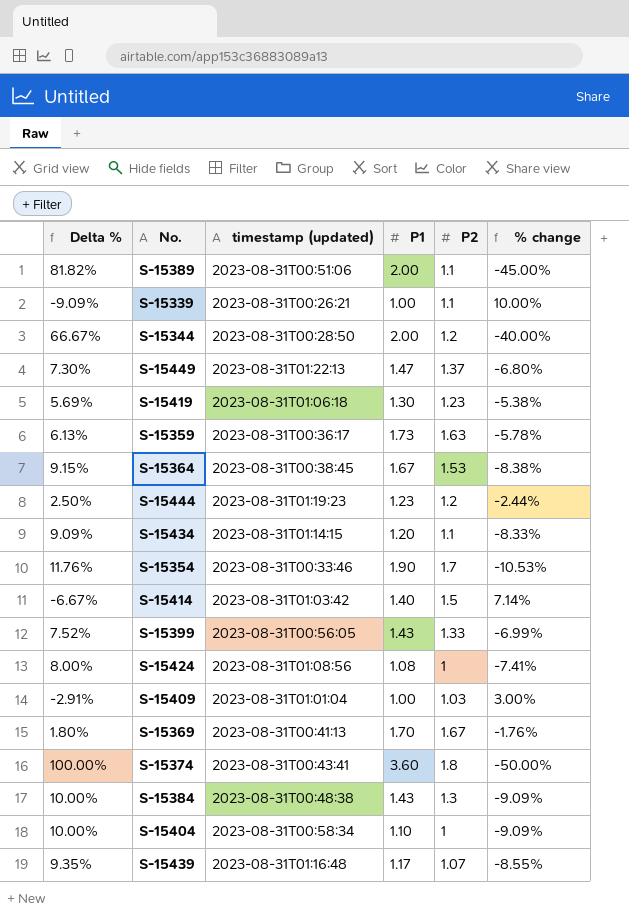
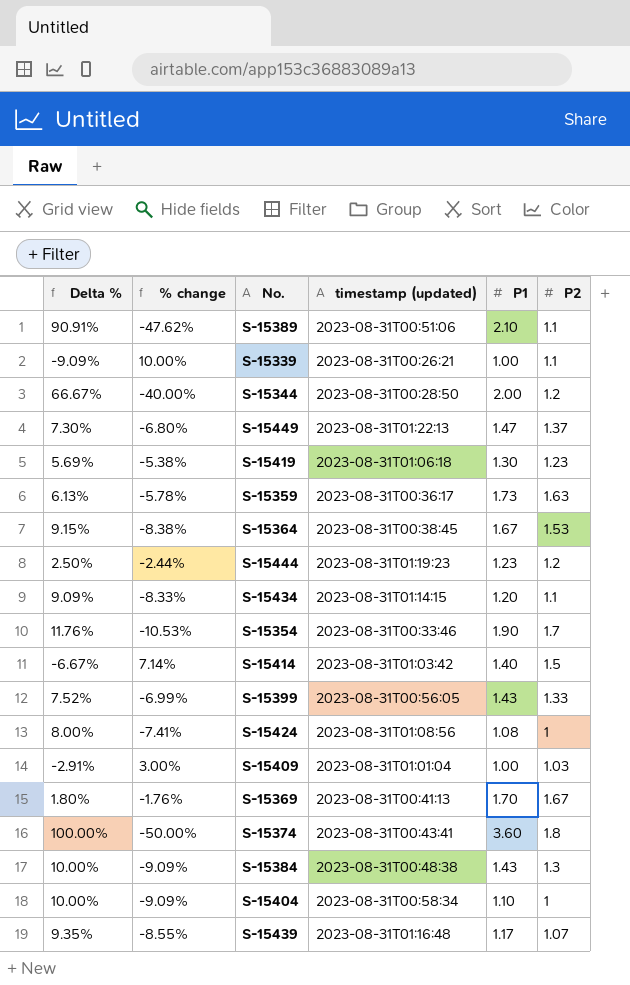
column % change | position: 6 -> 2
S-15389 | Delta %: 81.82% -> 90.91%
S-15389 | % change: -45.00% -> -47.62%
S-15389 | P1: 2.00 -> 2.10

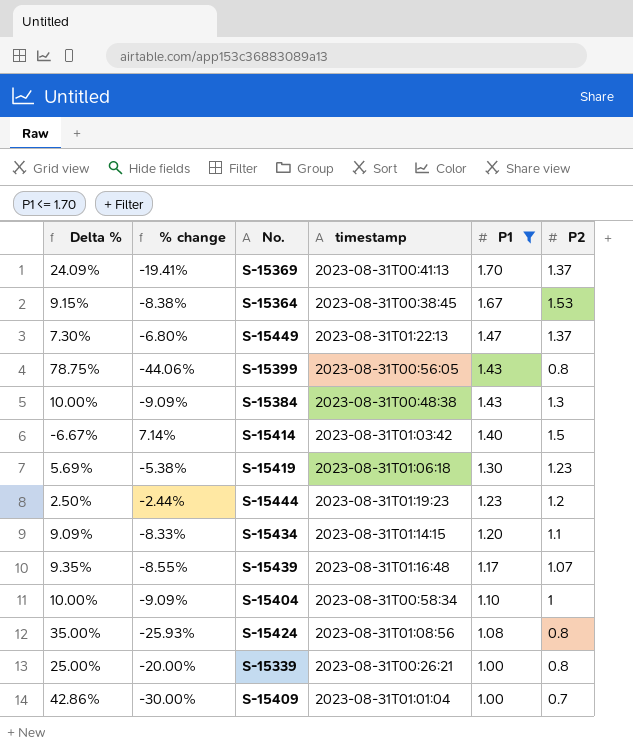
filter: none -> P1 <= 1.70
row order: none -> P1 descending
column name: timestamp (updated) -> timestamp
S-15369 | Delta %: 1.80% -> 24.09%
S-15369 | % change: -1.76% -> -19.41%
S-15369 | P2: 1.67 -> 1.37
S-15399 | Delta %: 7.52% -> 78.75%
S-15399 | % change: -6.99% -> -44.06%
S-15399 | P2: 1.33 -> 0.8
S-15424 | Delta %: 8.00% -> 35.00%
S-15424 | % change: -7.41% -> -25.93%
S-15424 | P2: 1 -> 0.8
S-15339 | Delta %: -9.09% -> 25.00%
S-15339 | % change: 10.00% -> -20.00%
S-15339 | P2: 1.1 -> 0.8
S-15409 | Delta %: -2.91% -> 42.86%
S-15409 | % change: 3.00% -> -30.00%
S-15409 | P2: 1.03 -> 0.7

